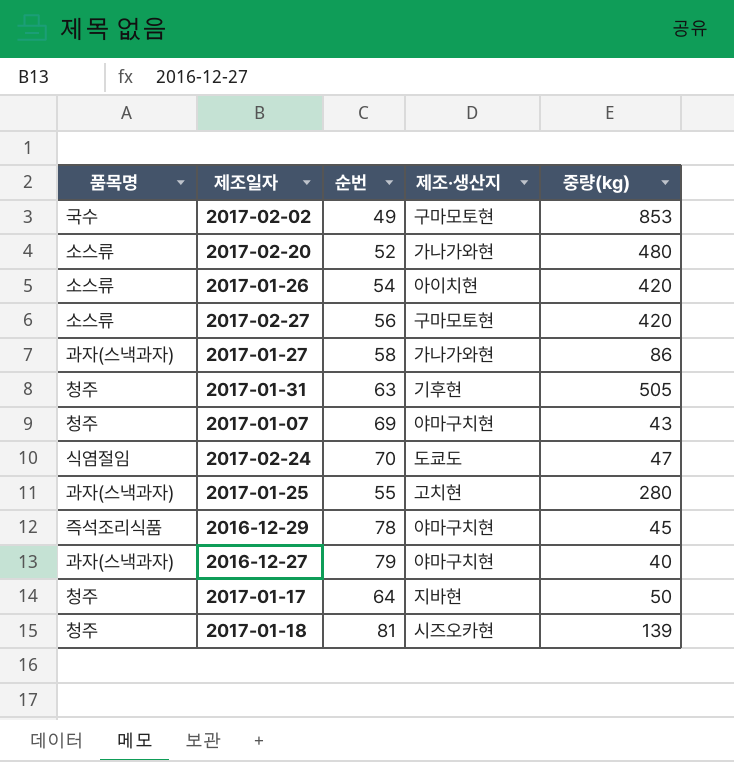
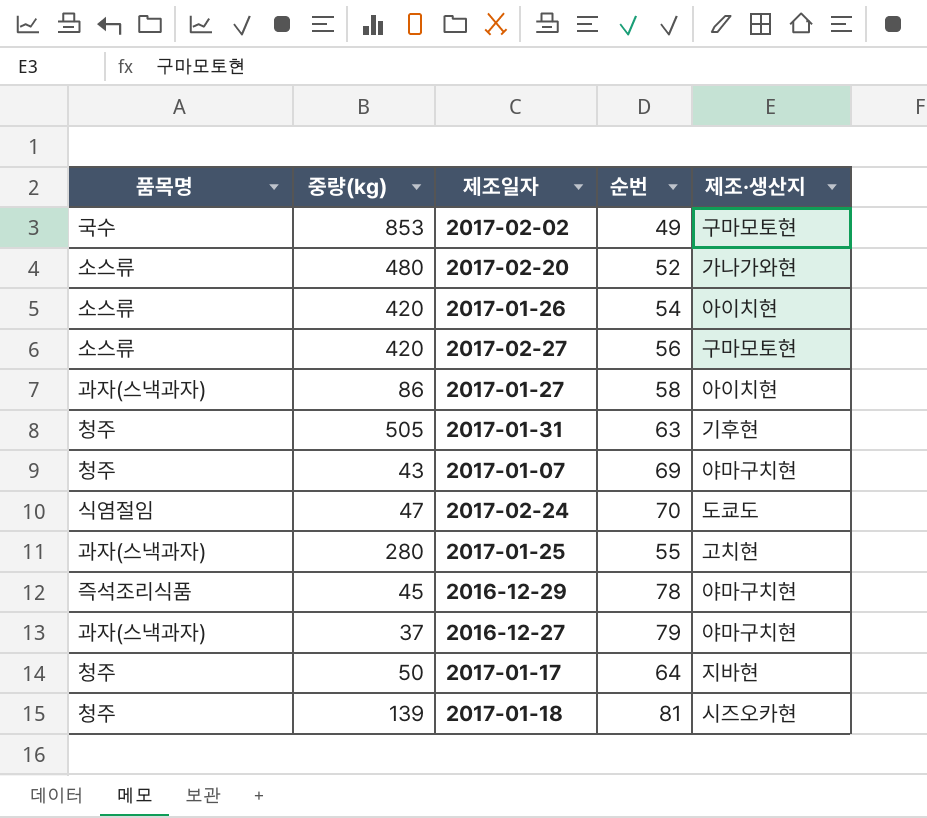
column 중량(kg) | position: 5 -> 2
2017-01-27 | 제조·생산지: 가나가와현 -> 아이치현
2016-12-27 | 중량(kg): 40 -> 37

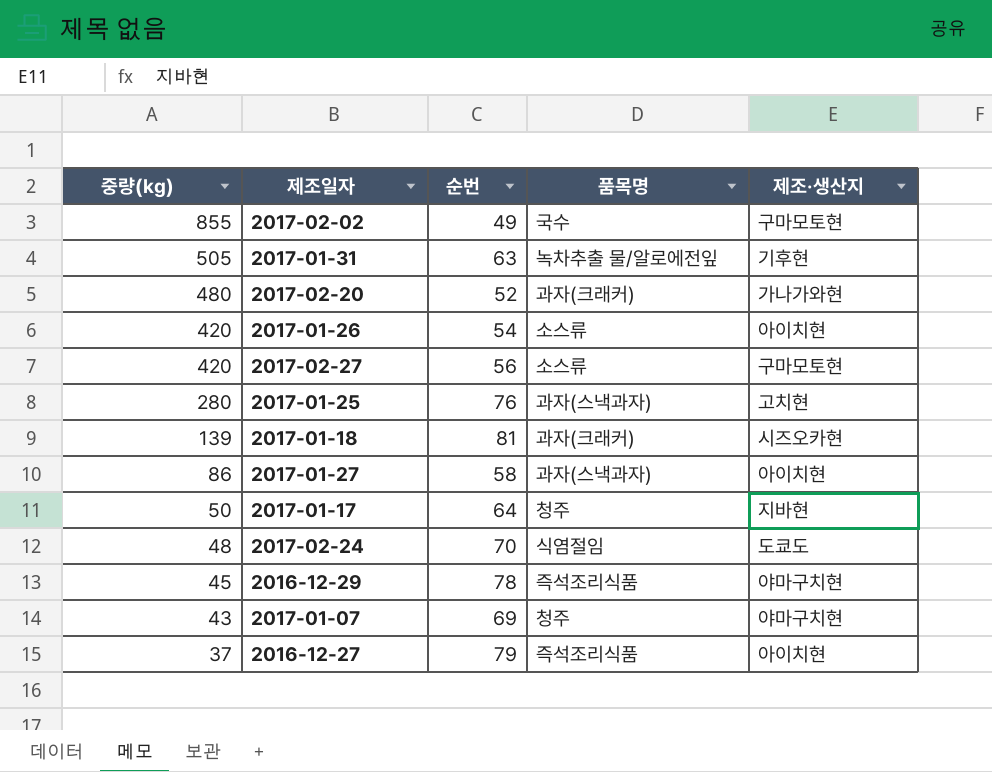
row order: none -> 중량(kg) descending
column 품목명 | position: 1 -> 4
2017-02-02 | 중량(kg): 853 -> 855
2017-01-31 | 품목명: 청주 -> 녹차추출 물/알로에전잎
2017-02-20 | 품목명: 소스류 -> 과자(크래커)
2017-01-25 | 순번: 55 -> 76
2017-01-18 | 품목명: 청주 -> 과자(크래커)
2017-02-24 | 중량(kg): 47 -> 48
2016-12-27 | 품목명: 과자(스낵과자) -> 즉석조리식품
2016-12-27 | 제조·생산지: 야마구치현 -> 아이치현

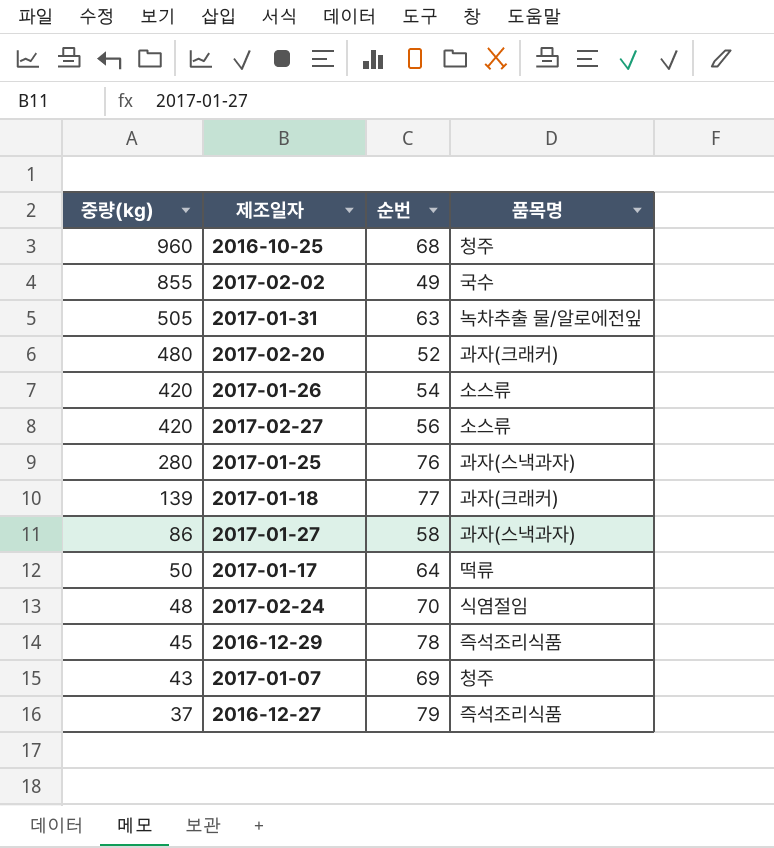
column 제조·생산지 | position: 5 -> none
row 2016-10-25: none -> 960 | 68 | 청주
2017-01-18 | 순번: 81 -> 77
2017-01-17 | 품목명: 청주 -> 떡류

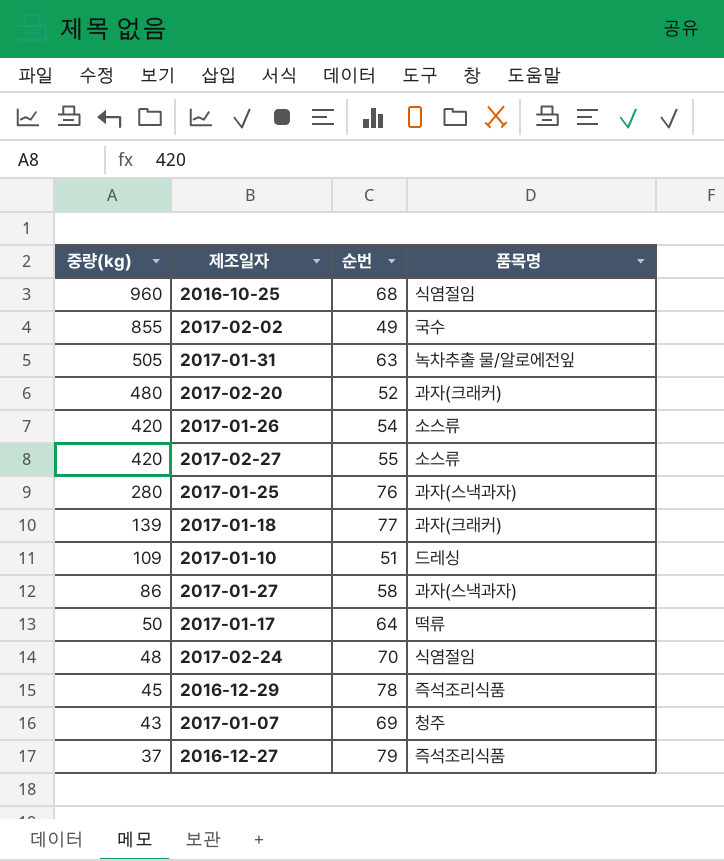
2016-10-25 | 품목명: 청주 -> 식염절임
2017-02-27 | 순번: 56 -> 55
row 2017-01-10: none -> 109 | 51 | 드레싱

